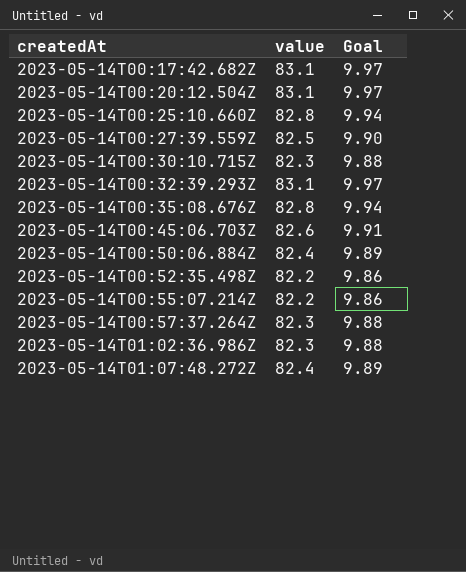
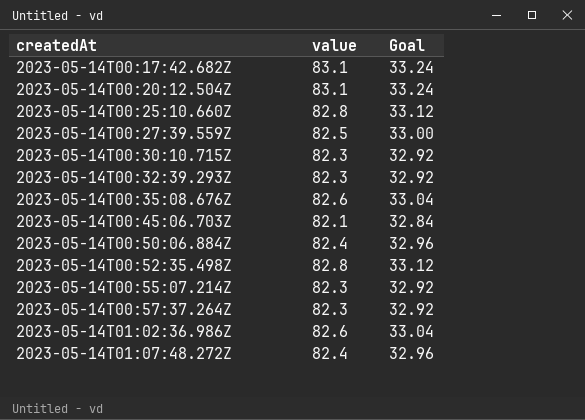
column Goal | formula: [value] * 0.12 -> [value] * 0.4
2023-05-14T00:32:39.293Z | value: 83.1 -> 82.3
2023-05-14T00:35:08.676Z | value: 82.8 -> 82.6
2023-05-14T00:45:06.703Z | value: 82.6 -> 82.1
2023-05-14T00:52:35.498Z | value: 82.2 -> 82.8
2023-05-14T00:55:07.214Z | value: 82.2 -> 82.3
2023-05-14T01:02:36.986Z | value: 82.3 -> 82.6

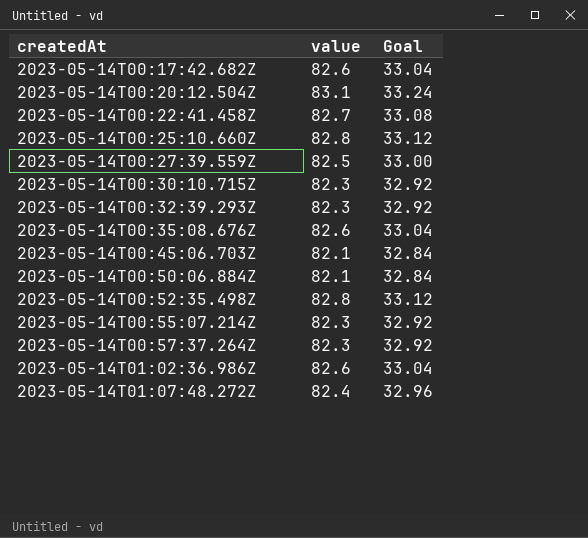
2023-05-14T00:17:42.682Z | value: 83.1 -> 82.6
2023-05-14T00:17:42.682Z | Goal: 33.24 -> 33.04
row 2023-05-14T00:22:41.458Z: none -> 82.7 | 33.08
2023-05-14T00:50:06.884Z | value: 82.4 -> 82.1
2023-05-14T00:50:06.884Z | Goal: 32.96 -> 32.84

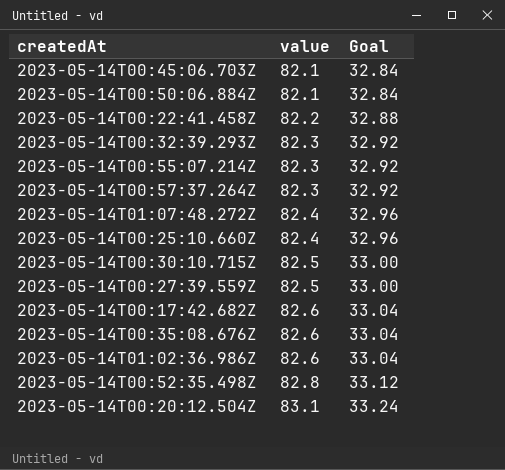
row order: createdAt ascending -> value ascending
2023-05-14T00:22:41.458Z | value: 82.7 -> 82.2
2023-05-14T00:22:41.458Z | Goal: 33.08 -> 32.88
2023-05-14T00:25:10.660Z | value: 82.8 -> 82.4
2023-05-14T00:25:10.660Z | Goal: 33.12 -> 32.96
2023-05-14T00:30:10.715Z | value: 82.3 -> 82.5
2023-05-14T00:30:10.715Z | Goal: 32.92 -> 33.00

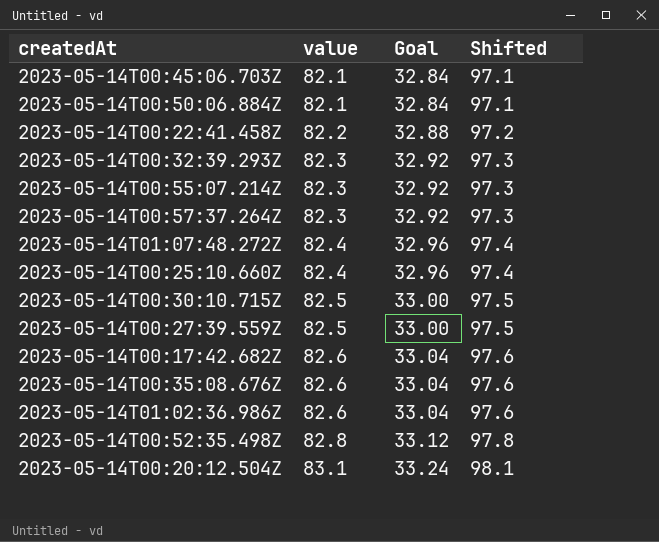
column Shifted | formula: none -> [value] + 15

